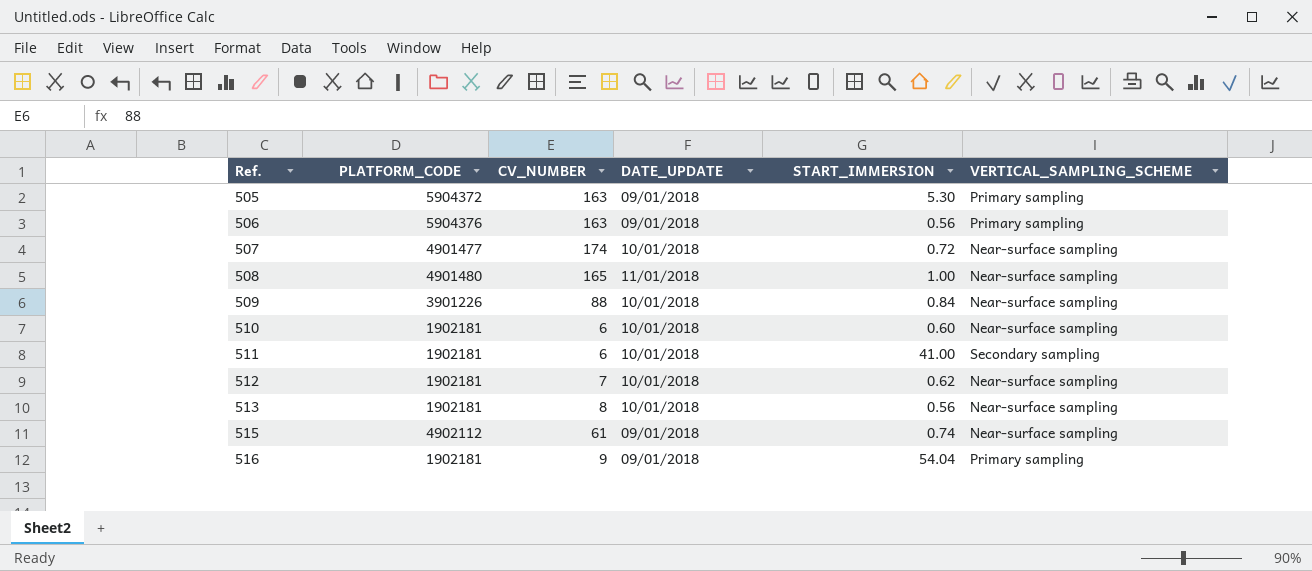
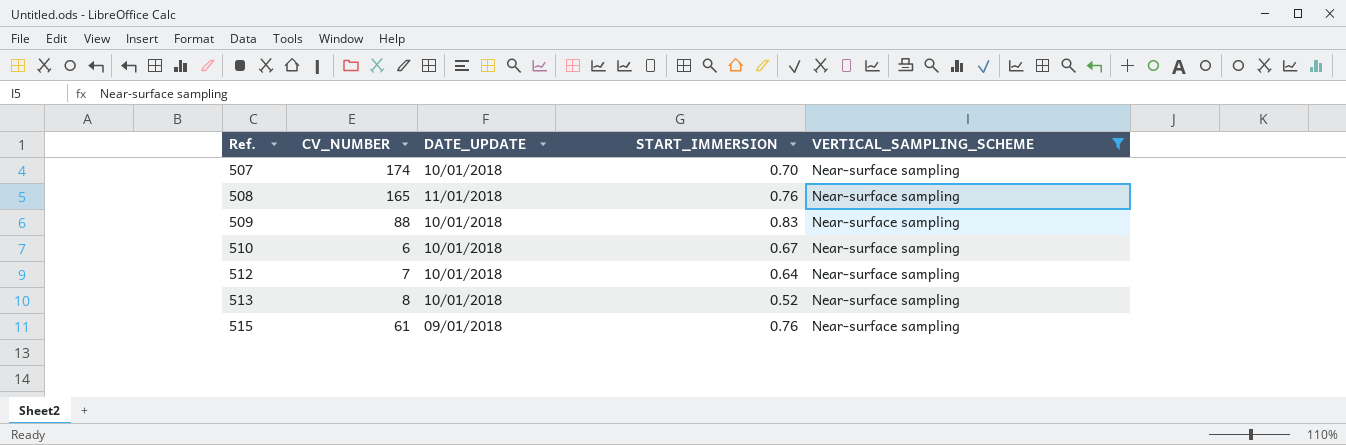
filter: none -> VERTICAL_SAMPLING_SCHEME = Near-surface sampling
column PLATFORM_CODE | position: 2 -> none
507 | START_IMMERSION: 0.72 -> 0.70
508 | START_IMMERSION: 1.00 -> 0.76
509 | START_IMMERSION: 0.84 -> 0.83
510 | START_IMMERSION: 0.60 -> 0.67
512 | START_IMMERSION: 0.62 -> 0.64
513 | START_IMMERSION: 0.56 -> 0.52
515 | START_IMMERSION: 0.74 -> 0.76

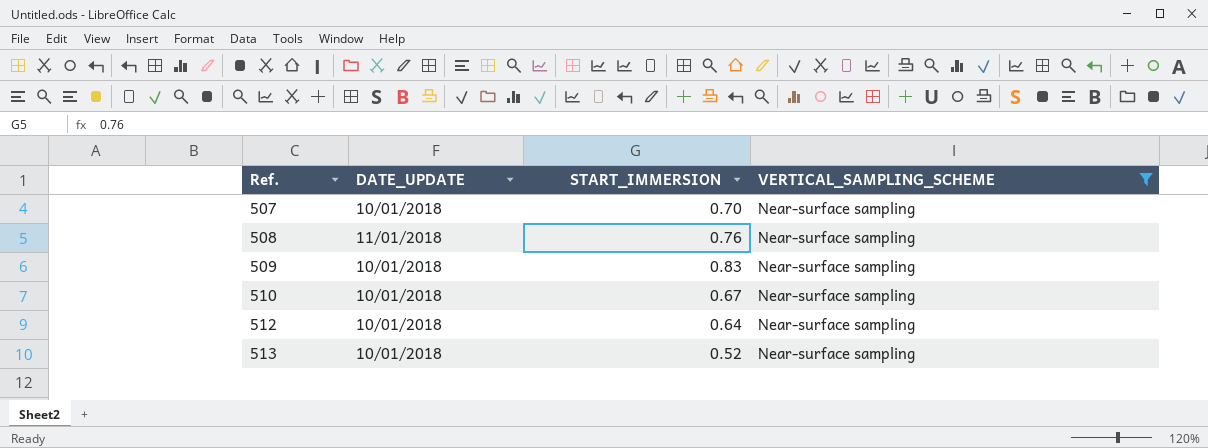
column CV_NUMBER | position: 2 -> none
row 515: 61 | 09/01/2018 | 0.76 | Near-surface sampling -> none

